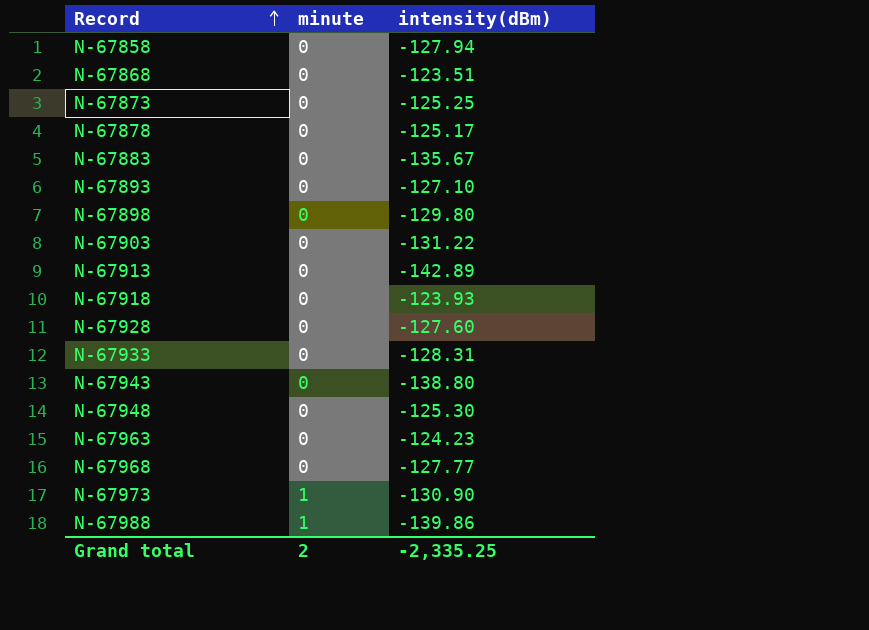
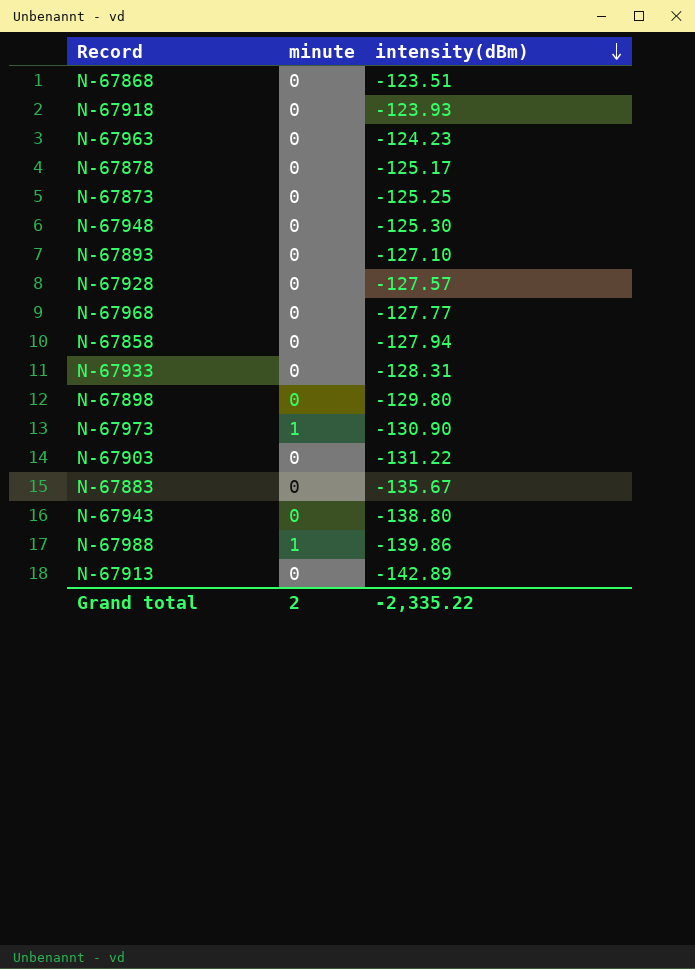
row order: Record ascending -> intensity(dBm) descending
N-67928 | intensity(dBm): -127.60 -> -127.57
Grand total | intensity(dBm): -2,335.25 -> -2,335.22

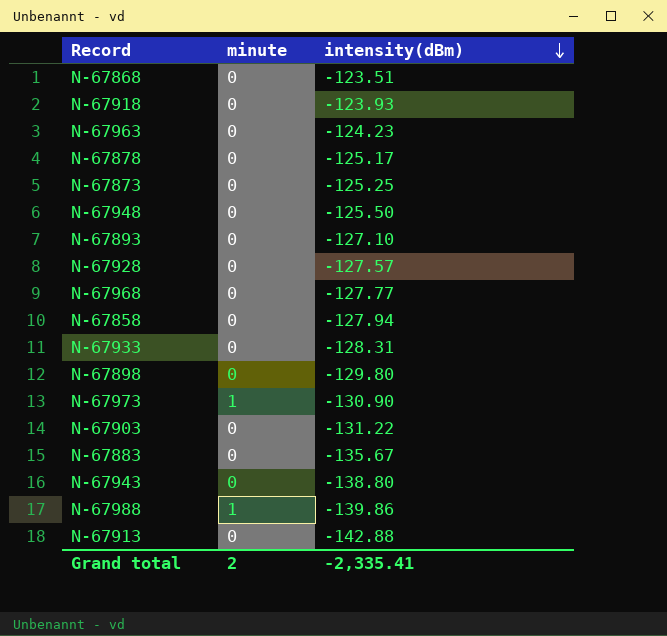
N-67948 | intensity(dBm): -125.30 -> -125.50
N-67913 | intensity(dBm): -142.89 -> -142.88
Grand total | intensity(dBm): -2,335.22 -> -2,335.41

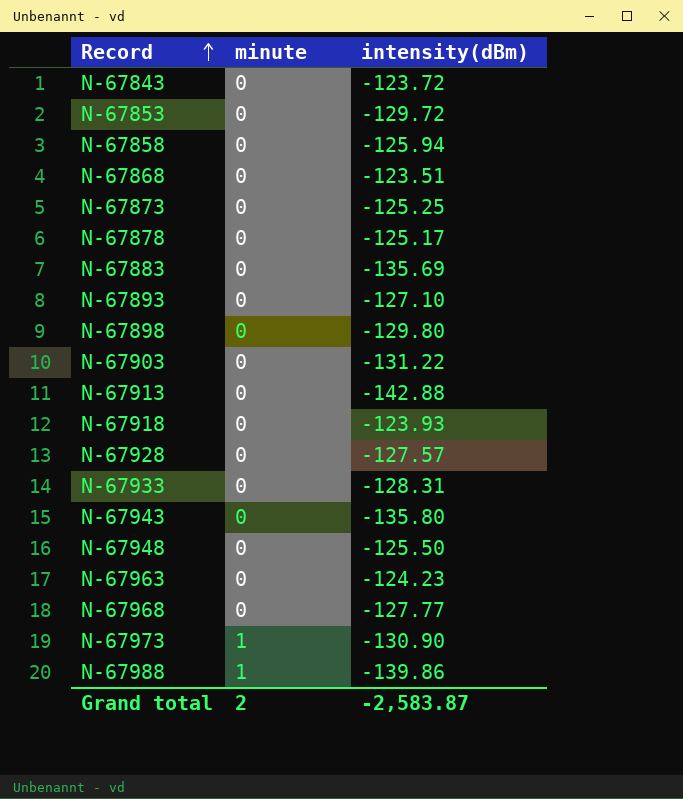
row order: intensity(dBm) descending -> Record ascending
row N-67843: none -> 0 | -123.72
row N-67853: none -> 0 | -129.72
N-67858 | intensity(dBm): -127.94 -> -125.94
N-67883 | intensity(dBm): -135.67 -> -135.69
N-67943 | intensity(dBm): -138.80 -> -135.80
Grand total | intensity(dBm): -2,335.41 -> -2,583.87

